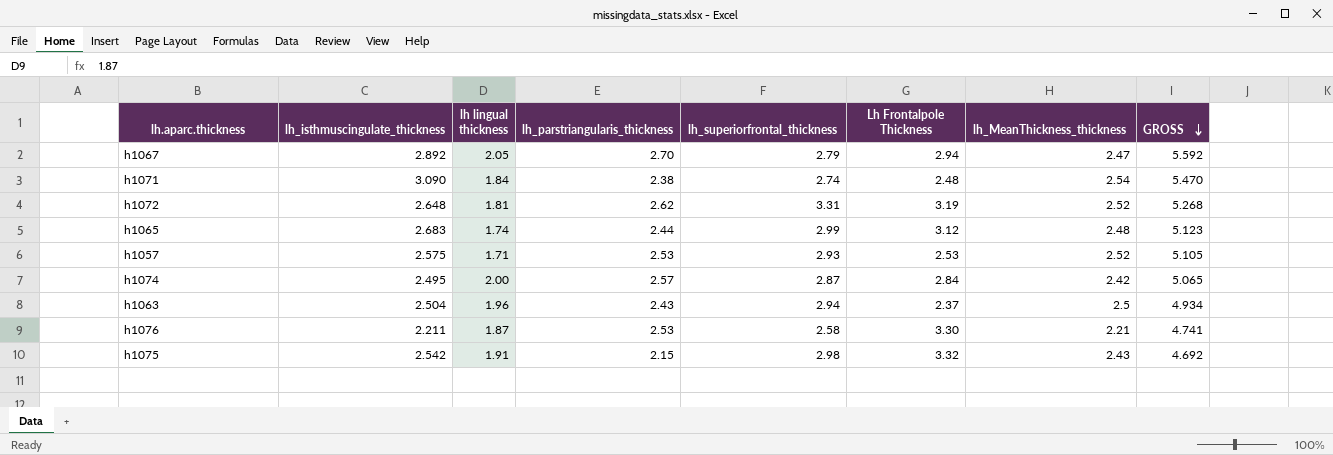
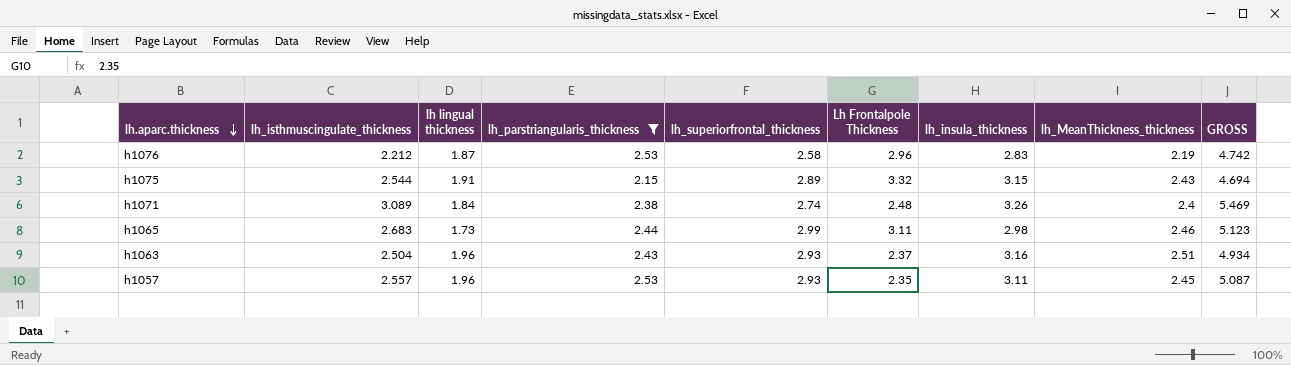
filter: none -> lh_parstriangularis_thickness <= 2.53
row order: GROSS descending -> lh.aparc.thickness descending
column lh_insula_thickness | position: none -> 7
h1076 | lh_isthmuscingulate_thickness: 2.211 -> 2.212
h1076 | Lh Frontalpole Thickness: 3.30 -> 2.96
h1076 | lh_MeanThickness_thickness: 2.21 -> 2.19
h1076 | GROSS: 4.741 -> 4.742
h1075 | lh_isthmuscingulate_thickness: 2.542 -> 2.544
h1075 | lh_superiorfrontal_thickness: 2.98 -> 2.89
h1075 | GROSS: 4.692 -> 4.694
h1071 | lh_isthmuscingulate_thickness: 3.090 -> 3.089
h1071 | lh_MeanThickness_thickness: 2.54 -> 2.4
h1071 | GROSS: 5.470 -> 5.469
h1065 | lh lingual thickness: 1.74 -> 1.73
h1065 | Lh Frontalpole Thickness: 3.12 -> 3.11
h1065 | lh_MeanThickness_thickness: 2.48 -> 2.46
h1063 | lh_superiorfrontal_thickness: 2.94 -> 2.93
h1063 | lh_MeanThickness_thickness: 2.5 -> 2.51
h1057 | lh_isthmuscingulate_thickness: 2.575 -> 2.557
h1057 | lh lingual thickness: 1.71 -> 1.96
h1057 | Lh Frontalpole Thickness: 2.53 -> 2.35
h1057 | lh_MeanThickness_thickness: 2.52 -> 2.45
h1057 | GROSS: 5.105 -> 5.087

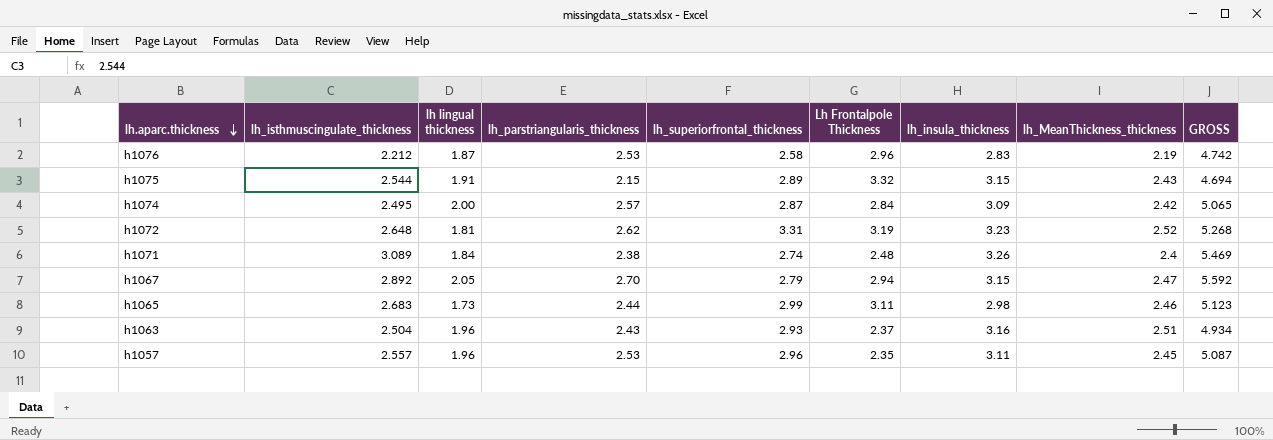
filter: lh_parstriangularis_thickness <= 2.53 -> none
h1057 | lh_superiorfrontal_thickness: 2.93 -> 2.96

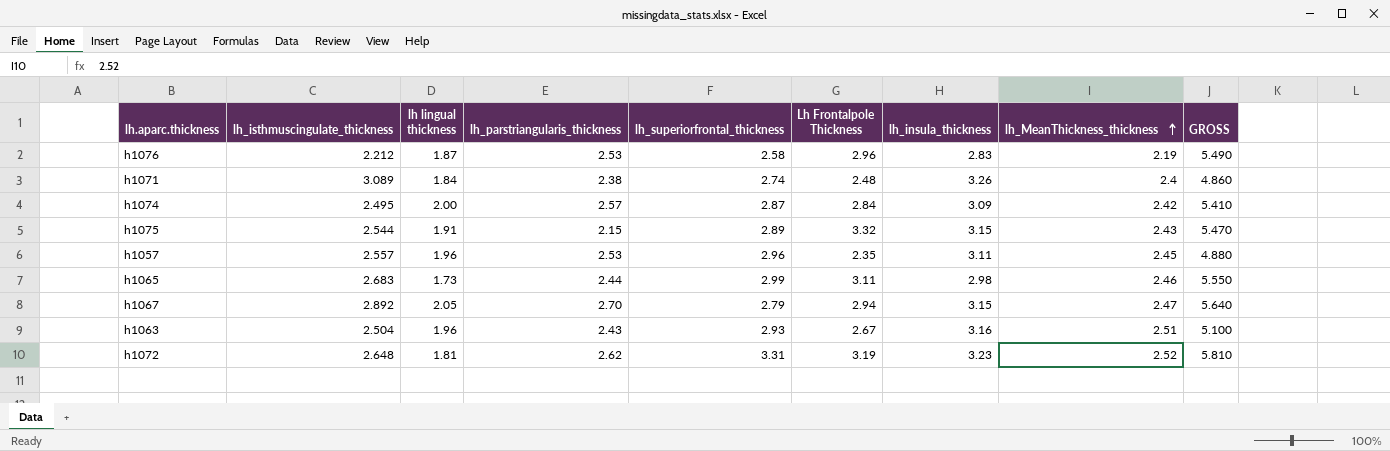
row order: lh.aparc.thickness descending -> lh_MeanThickness_thickness ascending
column GROSS | formula: [lh_isthmuscingulate_thickness] + [lh_parstriangularis_thickness] -> [lh_parstriangularis_thickness] + [Lh Frontalpole Thickness]
h1063 | Lh Frontalpole Thickness: 2.37 -> 2.67

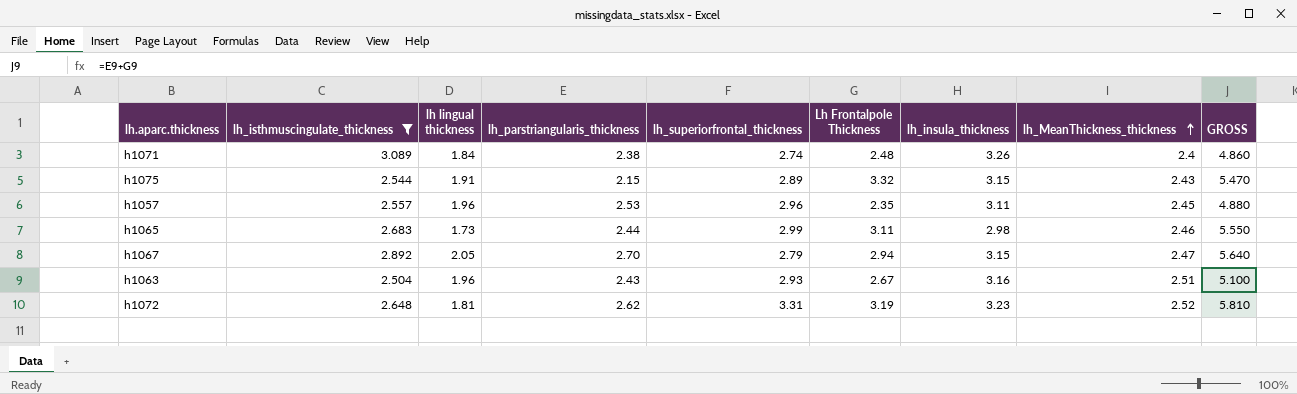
filter: none -> lh_isthmuscingulate_thickness >= 2.504

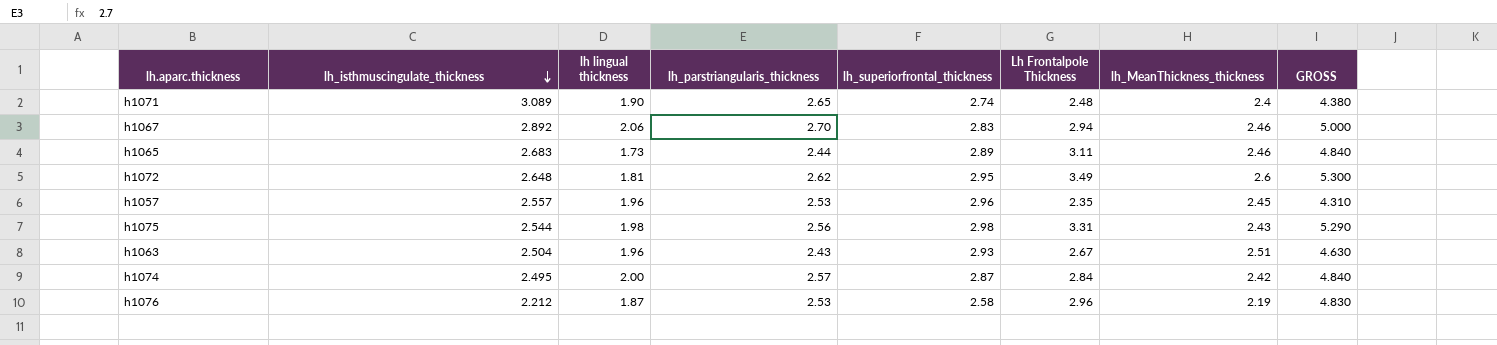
filter: lh_isthmuscingulate_thickness >= 2.504 -> none
row order: lh_MeanThickness_thickness ascending -> lh_isthmuscingulate_thickness descending
column lh_insula_thickness | position: 7 -> none
column GROSS | formula: [lh_parstriangularis_thickness] + [Lh Frontalpole Thickness] -> [lh lingual thickness] + [Lh Frontalpole Thickness]
h1071 | lh lingual thickness: 1.84 -> 1.90
h1071 | lh_parstriangularis_thickness: 2.38 -> 2.65
h1067 | lh lingual thickness: 2.05 -> 2.06
h1067 | lh_superiorfrontal_thickness: 2.79 -> 2.83
h1067 | lh_MeanThickness_thickness: 2.47 -> 2.46
h1065 | lh_superiorfrontal_thickness: 2.99 -> 2.89
h1072 | lh_superiorfrontal_thickness: 3.31 -> 2.95
h1072 | Lh Frontalpole Thickness: 3.19 -> 3.49
h1072 | lh_MeanThickness_thickness: 2.52 -> 2.6
h1075 | lh lingual thickness: 1.91 -> 1.98
h1075 | lh_parstriangularis_thickness: 2.15 -> 2.56
h1075 | lh_superiorfrontal_thickness: 2.89 -> 2.98
h1075 | Lh Frontalpole Thickness: 3.32 -> 3.31

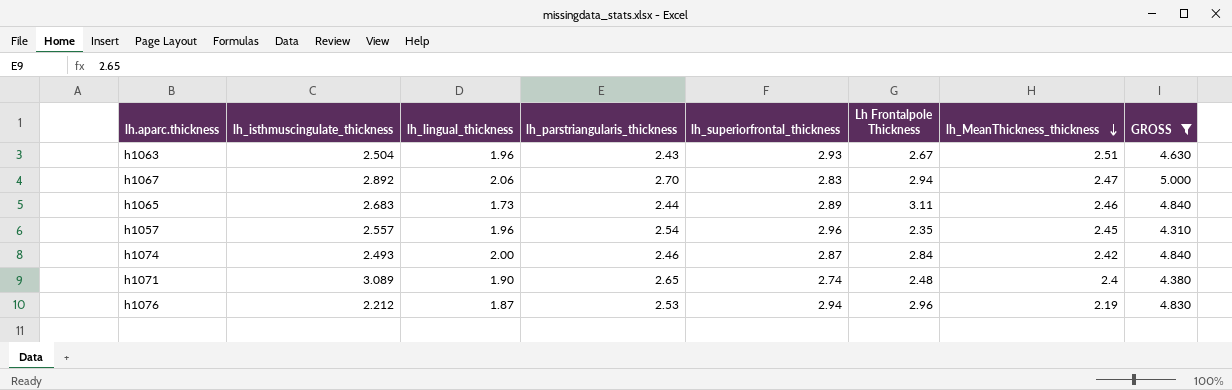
filter: none -> GROSS <= 5.000
row order: lh_isthmuscingulate_thickness descending -> lh_MeanThickness_thickness descending
column name: lh lingual thickness -> lh_lingual_thickness
h1067 | lh_MeanThickness_thickness: 2.46 -> 2.47
h1057 | lh_parstriangularis_thickness: 2.53 -> 2.54
h1074 | lh_isthmuscingulate_thickness: 2.495 -> 2.493
h1074 | lh_parstriangularis_thickness: 2.57 -> 2.46
h1076 | lh_superiorfrontal_thickness: 2.58 -> 2.94

